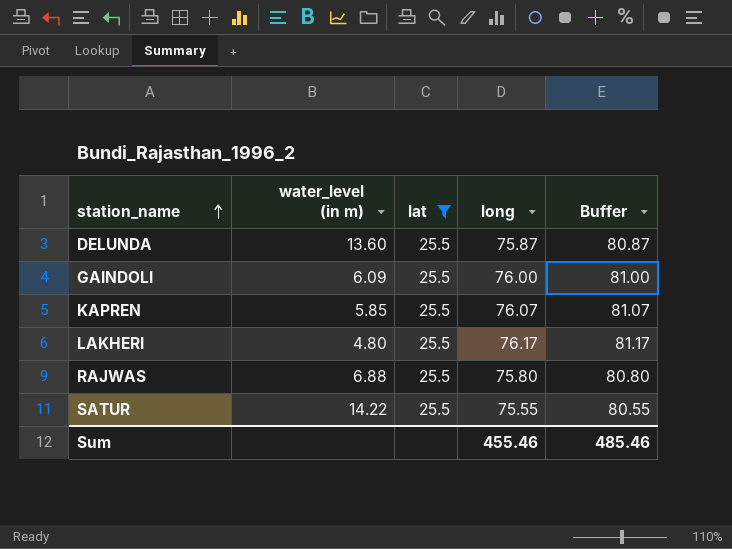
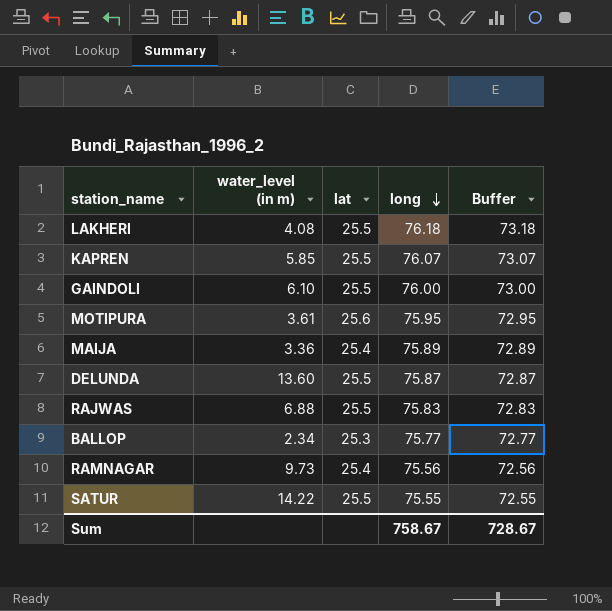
filter: lat = 25.5 -> none
row order: station_name ascending -> long descending
column Buffer | formula: [long] + 5 -> [long] - 3
LAKHERI | water_level (in m): 4.80 -> 4.08
LAKHERI | long: 76.17 -> 76.18
GAINDOLI | water_level (in m): 6.09 -> 6.10
RAJWAS | long: 75.80 -> 75.83
Sum | long: 455.46 -> 758.67
Sum | Buffer: 485.46 -> 728.67

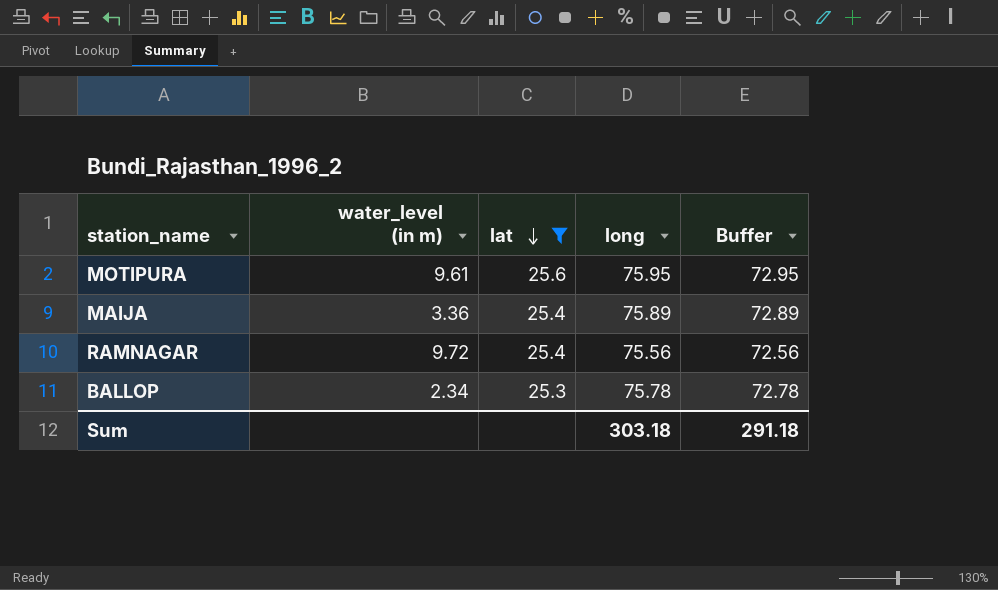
filter: none -> lat != 25.5
row order: long descending -> lat descending
MOTIPURA | water_level (in m): 3.61 -> 9.61
RAMNAGAR | water_level (in m): 9.73 -> 9.72
BALLOP | long: 75.77 -> 75.78
BALLOP | Buffer: 72.77 -> 72.78
Sum | long: 758.67 -> 303.18
Sum | Buffer: 728.67 -> 291.18

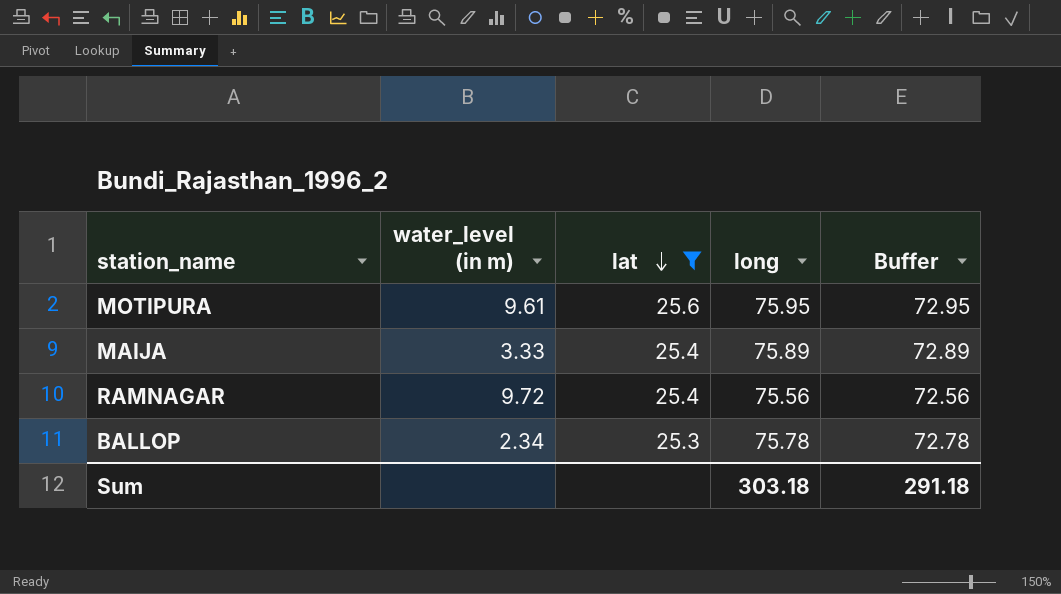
MAIJA | water_level (in m): 3.36 -> 3.33

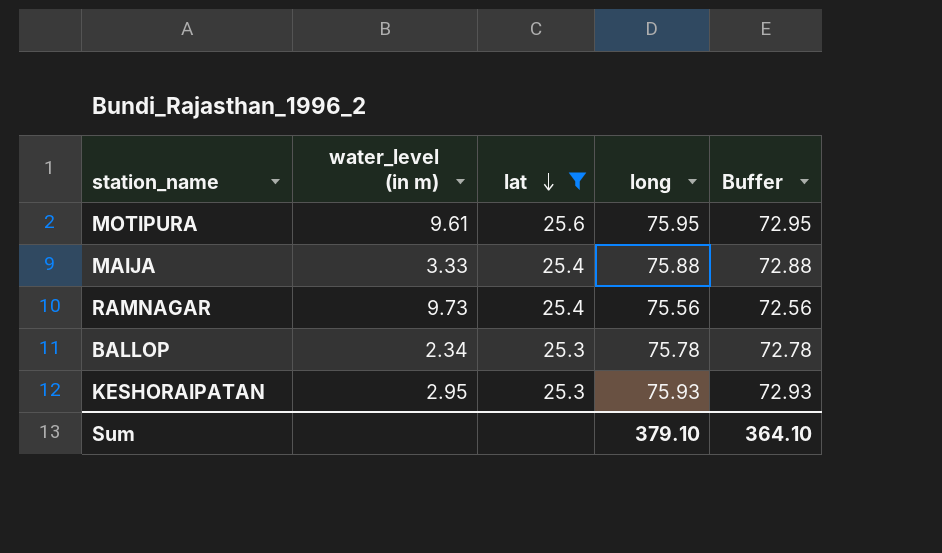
MAIJA | long: 75.89 -> 75.88
MAIJA | Buffer: 72.89 -> 72.88
RAMNAGAR | water_level (in m): 9.72 -> 9.73
row KESHORAIPATAN: none -> 2.95 | 25.3 | 75.93 | 72.93
Sum | long: 303.18 -> 379.10
Sum | Buffer: 291.18 -> 364.10

